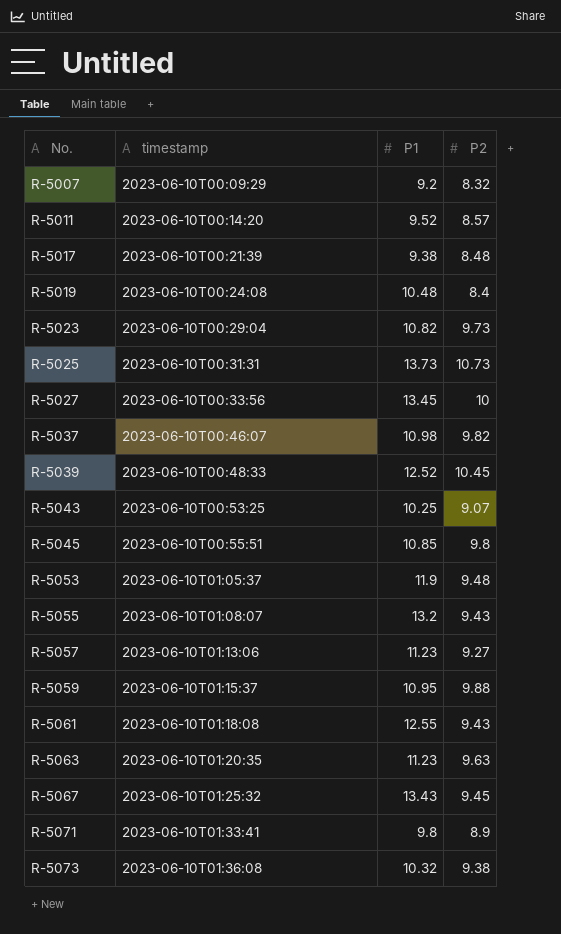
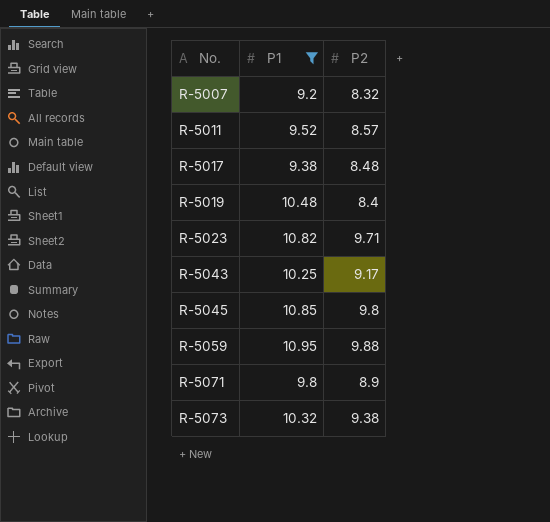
filter: none -> P1 <= 10.95
column timestamp | position: 2 -> none
R-5023 | P2: 9.73 -> 9.71
R-5043 | P2: 9.07 -> 9.17

